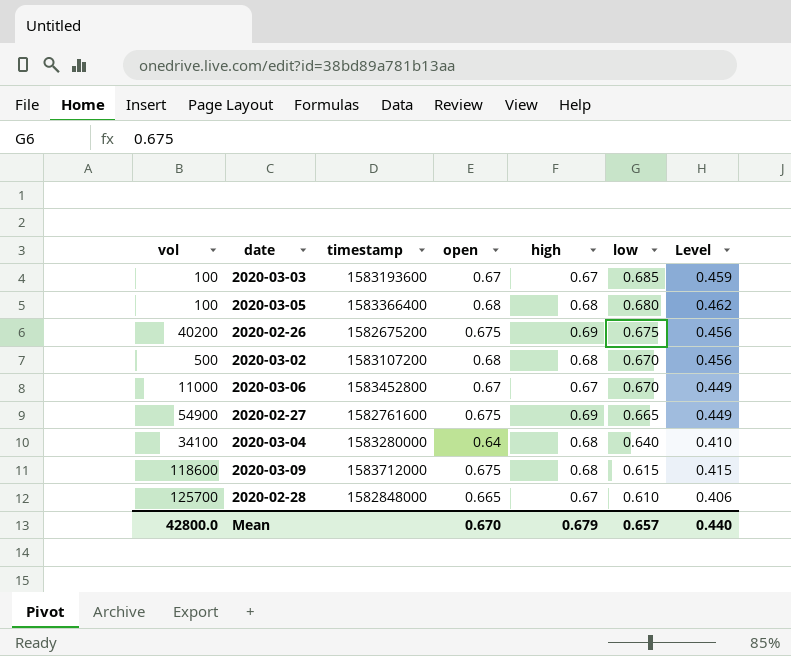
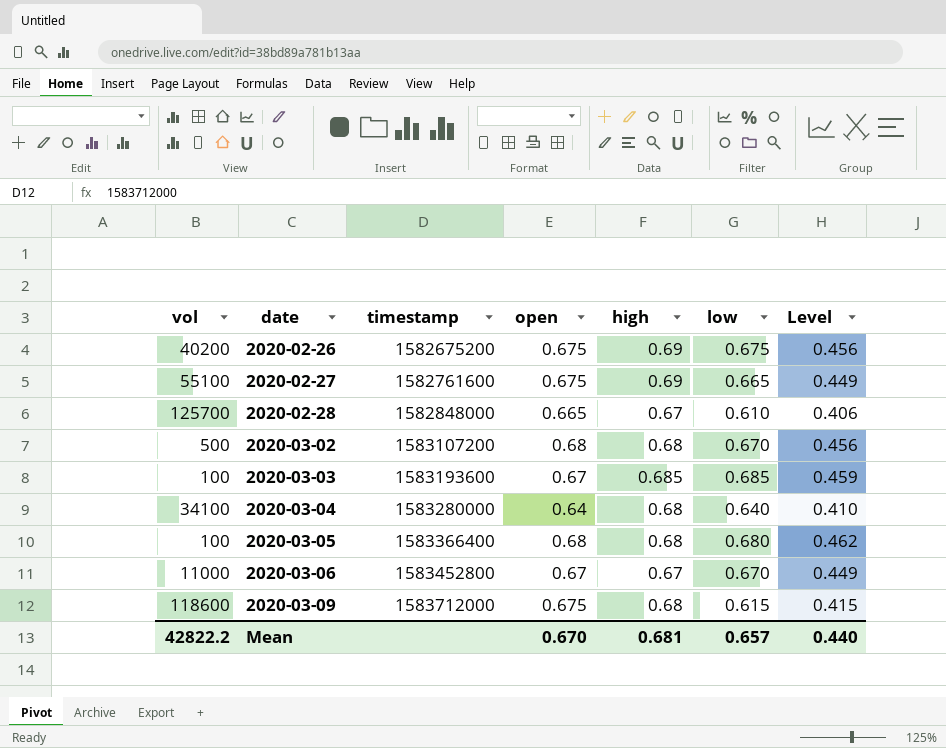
row order: low descending -> date ascending
2020-02-27 | vol: 54900 -> 55100
2020-03-03 | high: 0.67 -> 0.685
Mean | vol: 42800.0 -> 42822.2
Mean | high: 0.679 -> 0.681

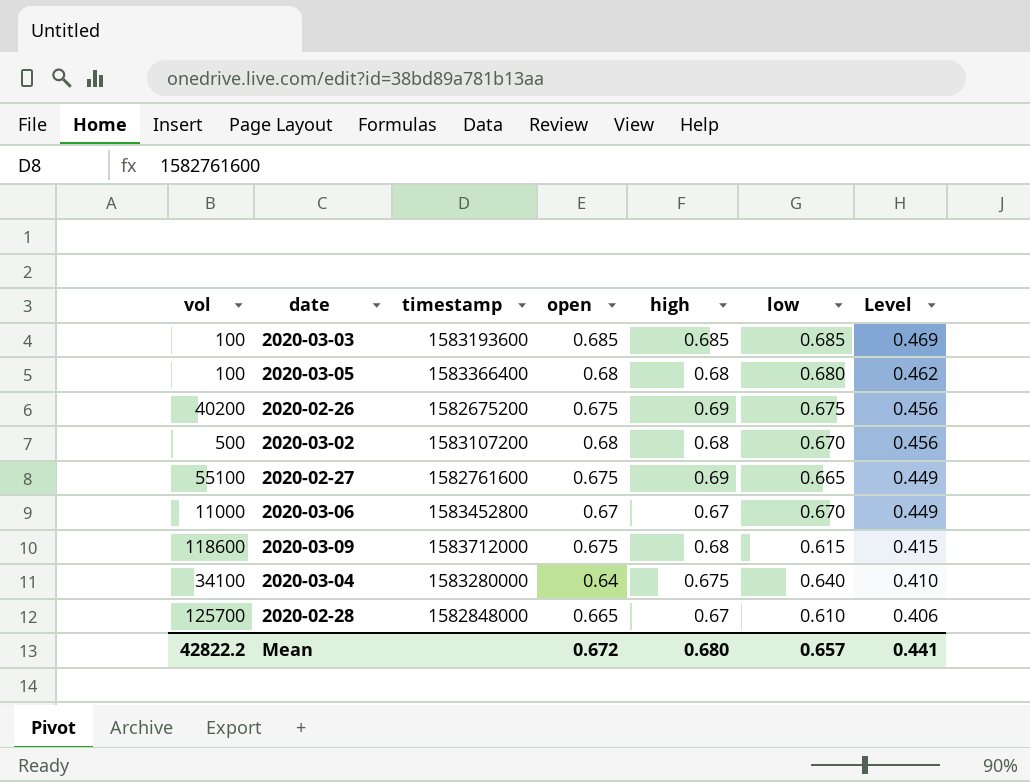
row order: date ascending -> Level descending
2020-03-03 | open: 0.67 -> 0.685
2020-03-03 | Level: 0.459 -> 0.469
2020-03-04 | high: 0.68 -> 0.675
Mean | open: 0.670 -> 0.672
Mean | high: 0.681 -> 0.680
Mean | Level: 0.440 -> 0.441

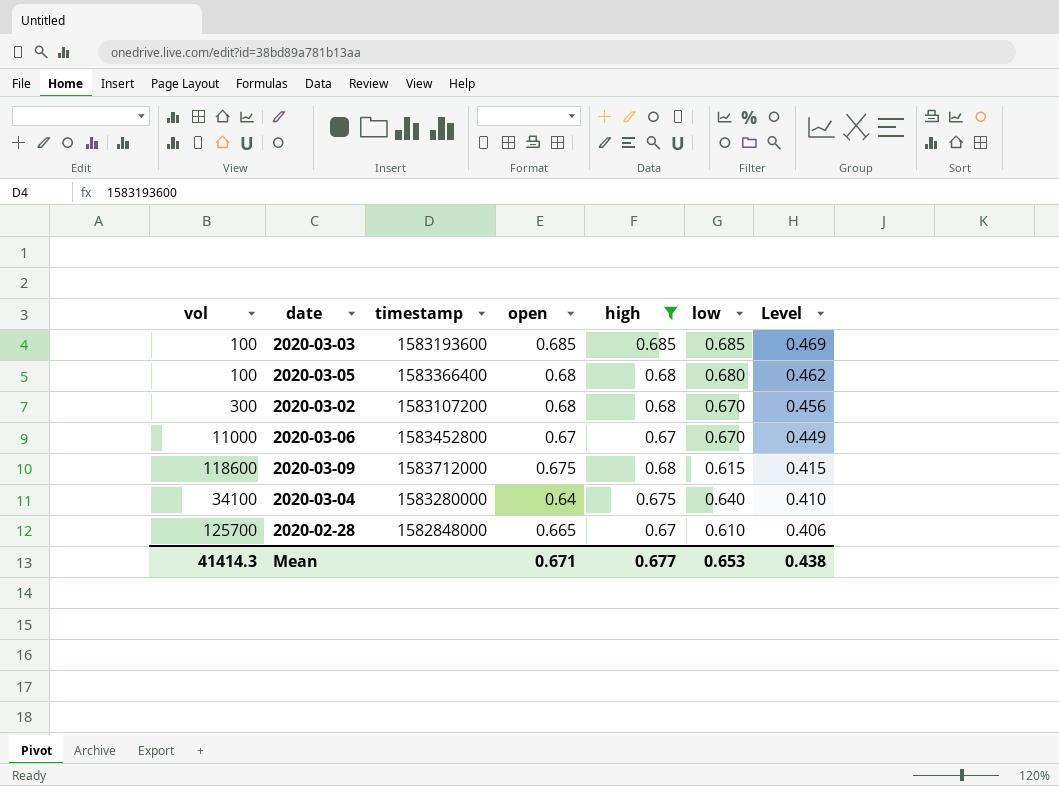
filter: none -> high != 0.69
2020-03-02 | vol: 500 -> 300
Mean | vol: 42822.2 -> 41414.3
Mean | open: 0.672 -> 0.671
Mean | high: 0.680 -> 0.677
Mean | low: 0.657 -> 0.653
Mean | Level: 0.441 -> 0.438

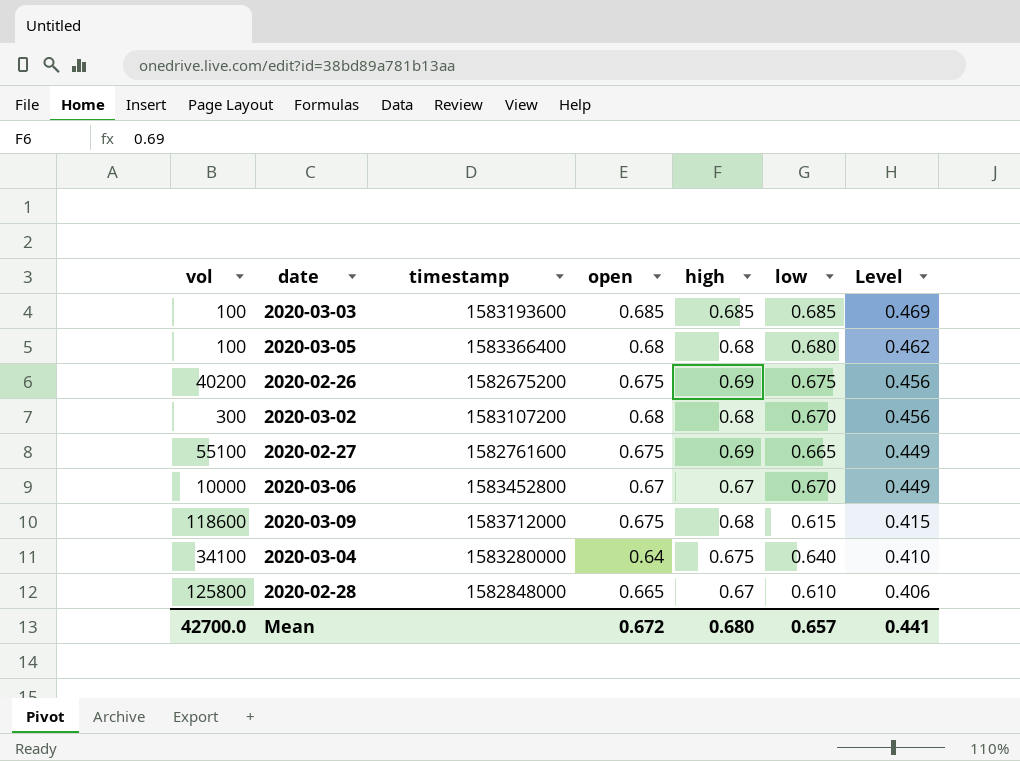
filter: high != 0.69 -> none
2020-03-06 | vol: 11000 -> 10000
2020-02-28 | vol: 125700 -> 125800
Mean | vol: 41414.3 -> 42700.0
Mean | open: 0.671 -> 0.672
Mean | high: 0.677 -> 0.680
Mean | low: 0.653 -> 0.657
Mean | Level: 0.438 -> 0.441

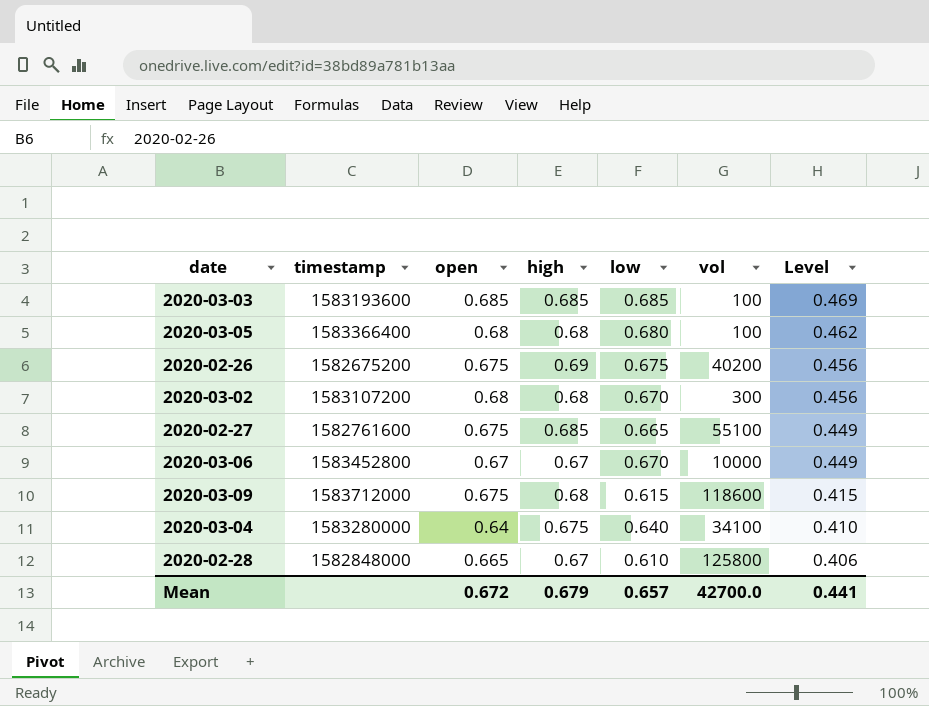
column vol | position: 1 -> 6
2020-02-27 | high: 0.69 -> 0.685
Mean | high: 0.680 -> 0.679

